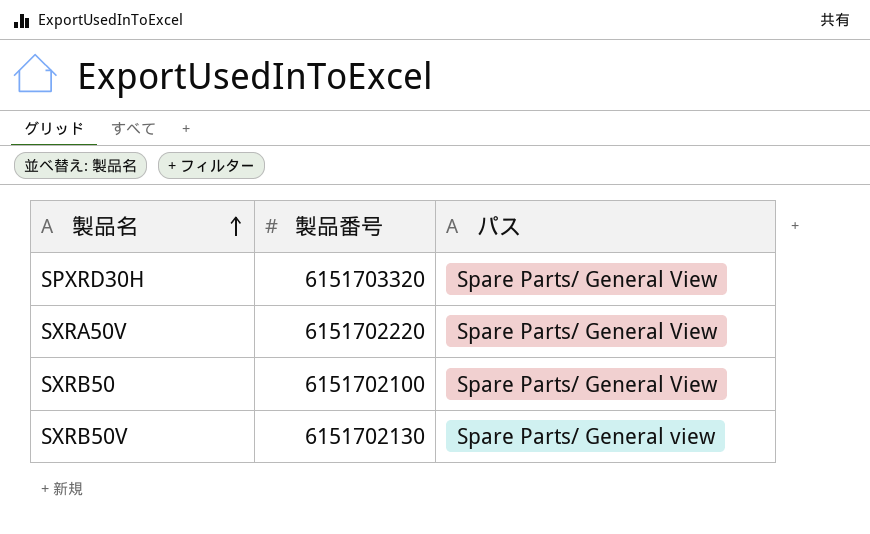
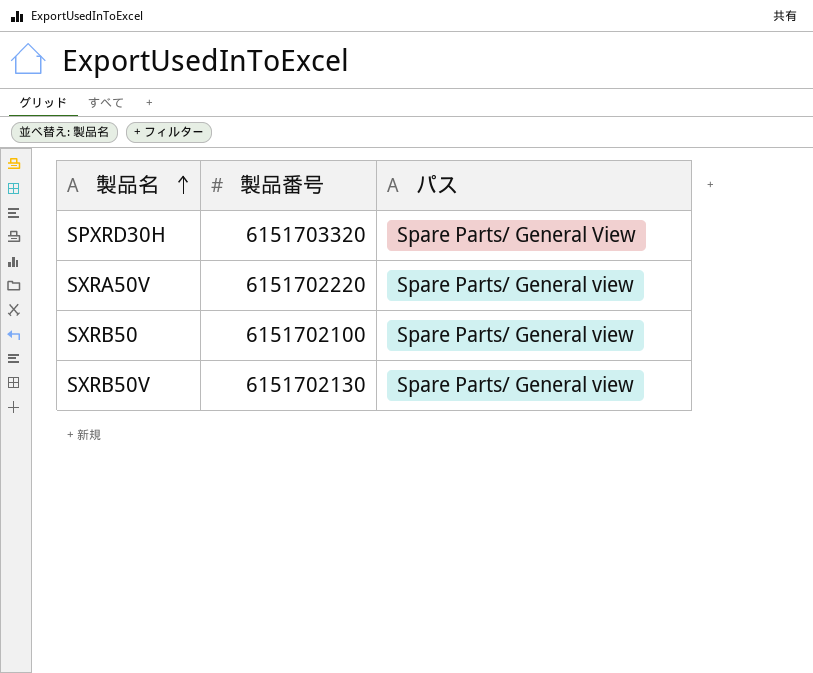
SXRA50V | パス: Spare Parts/ General View -> Spare Parts/ General view
SXRB50 | パス: Spare Parts/ General View -> Spare Parts/ General view

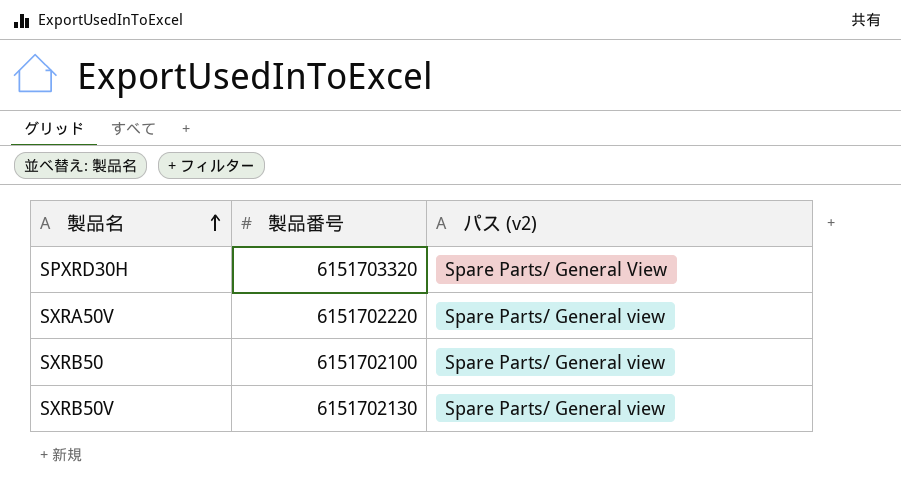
column name: パス -> パス (v2)

